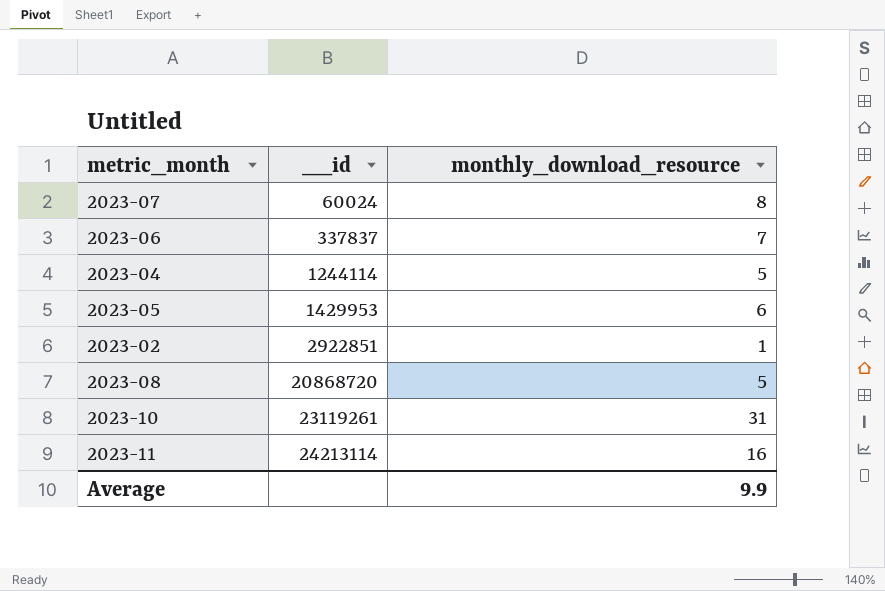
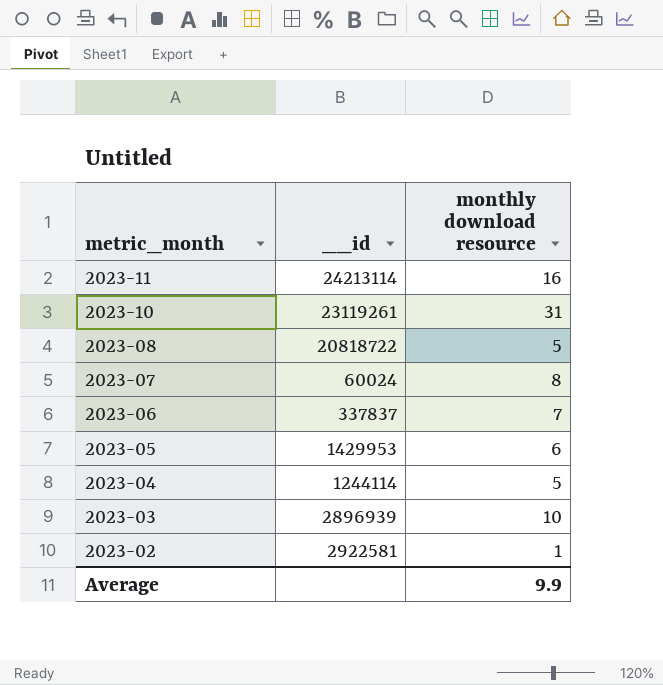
row order: __id ascending -> metric_month descending
column name: monthly_download_resource -> monthly download resource
2023-08 | __id: 20868720 -> 20818722
row 2023-03: none -> 2896939 | 10
2023-02 | __id: 2922851 -> 2922581

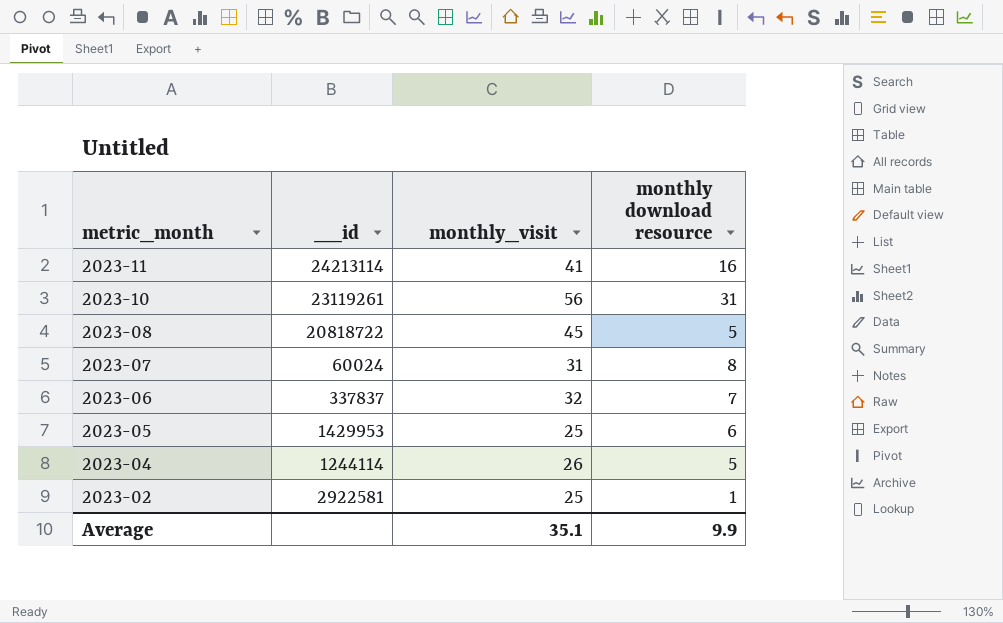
column monthly_visit | position: none -> 3
row 2023-03: 2896939 | 10 -> none

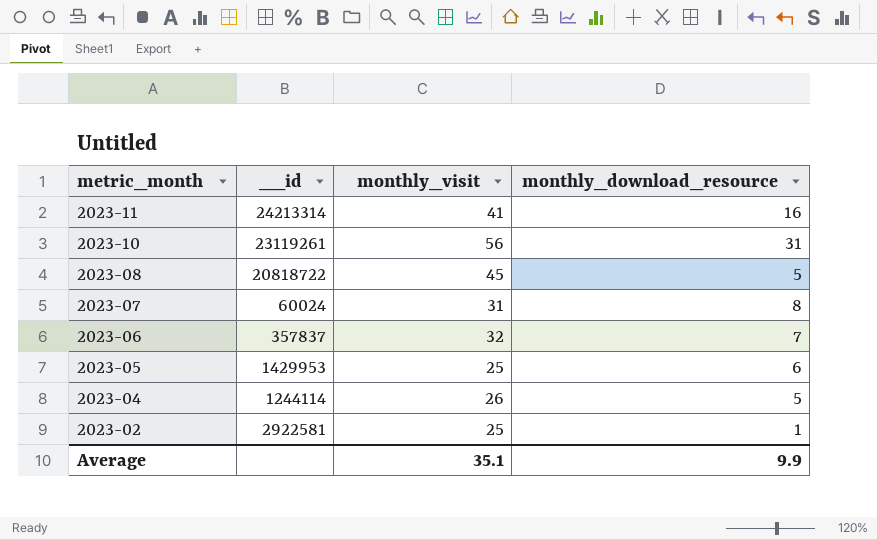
column name: monthly download resource -> monthly_download_resource
2023-11 | __id: 24213114 -> 24213314
2023-06 | __id: 337837 -> 357837

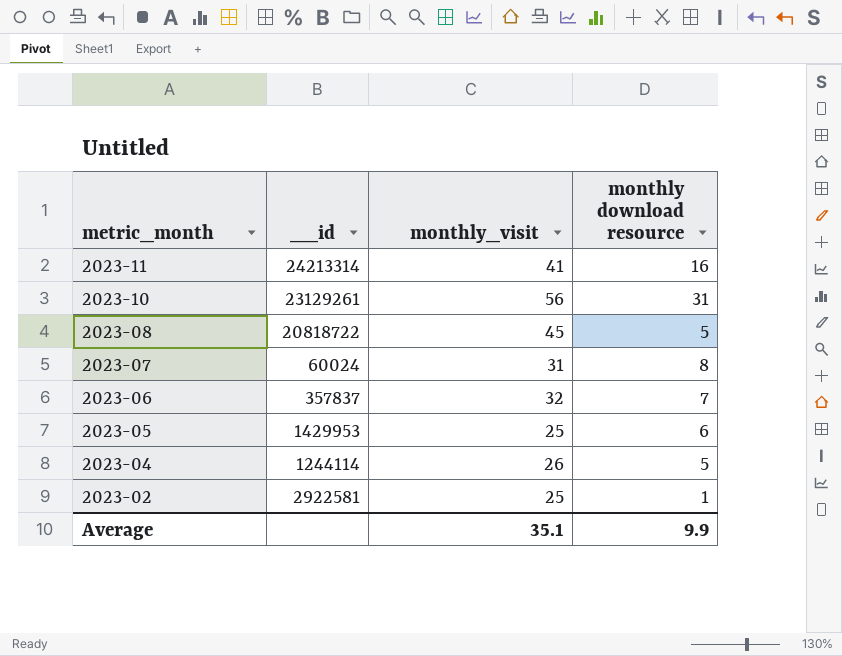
column name: monthly_download_resource -> monthly download resource
2023-10 | __id: 23119261 -> 23129261

